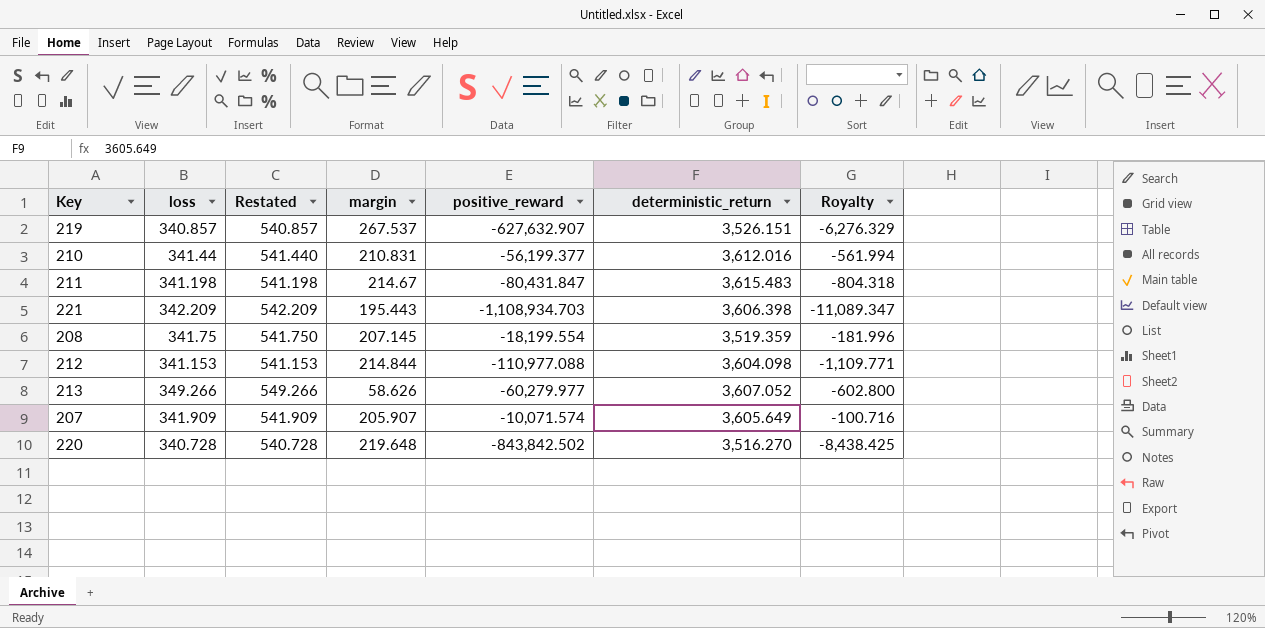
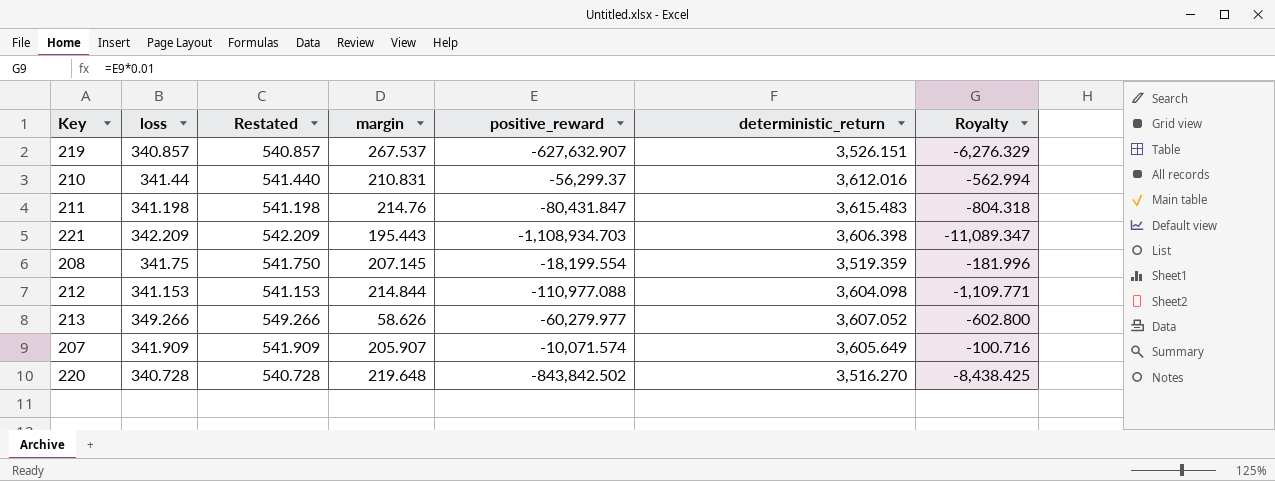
210 | positive_reward: -56,199.377 -> -56,299.37
210 | Royalty: -561.994 -> -562.994
211 | margin: 214.67 -> 214.76

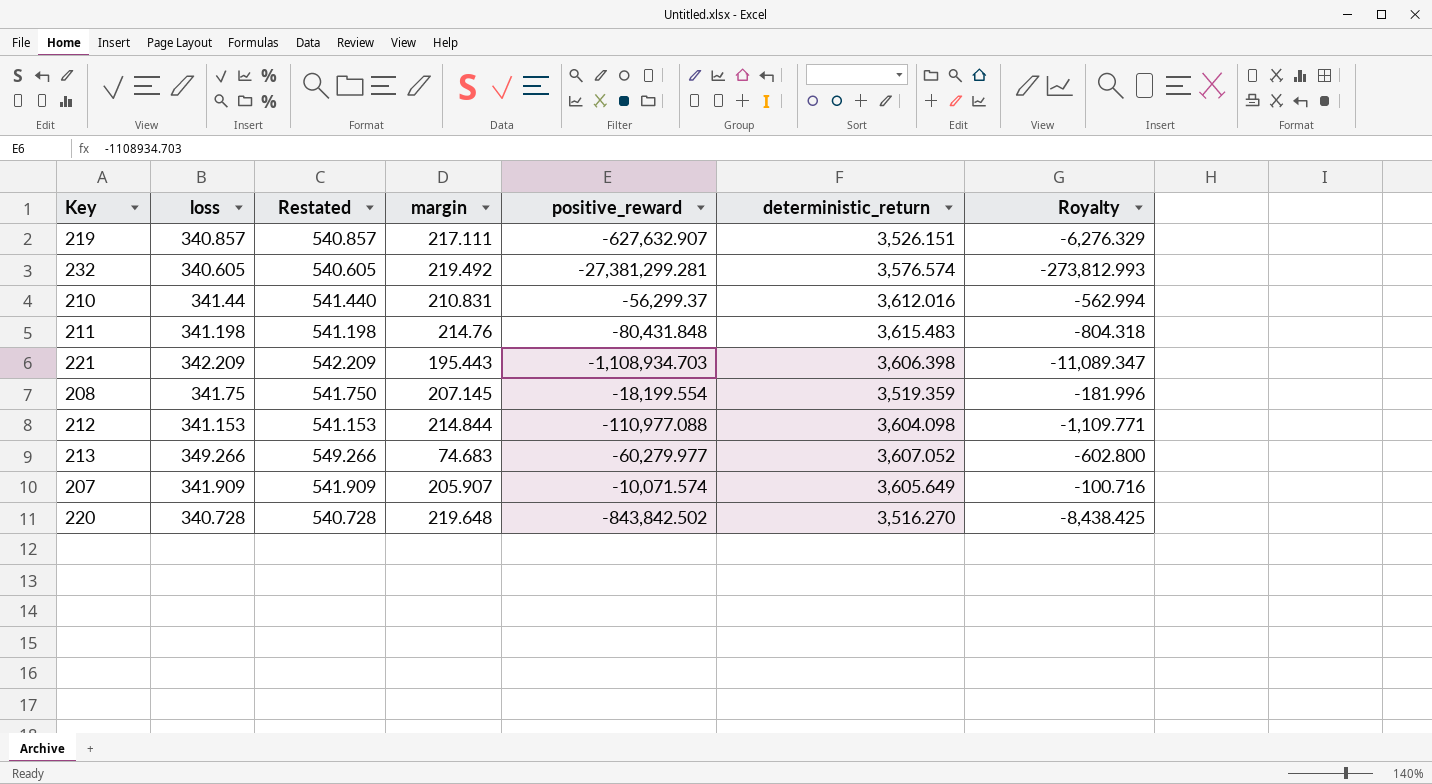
219 | margin: 267.537 -> 217.111
row 232: none -> 340.605 | 540.605 | 219.492 | -27,381,299.281 | 3,576.574 | -273,812.993
211 | positive_reward: -80,431.847 -> -80,431.848
213 | margin: 58.626 -> 74.683

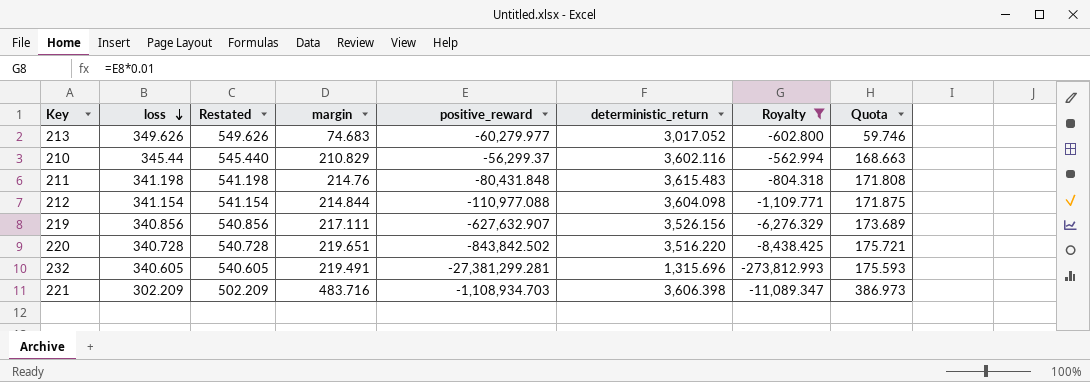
filter: none -> Royalty <= -562.994
row order: none -> loss descending
column Quota | formula: none -> [margin] * 0.8
213 | loss: 349.266 -> 349.626
213 | Restated: 549.266 -> 549.626
213 | deterministic_return: 3,607.052 -> 3,017.052
210 | loss: 341.44 -> 345.44
210 | Restated: 541.440 -> 545.440
210 | margin: 210.831 -> 210.829
210 | deterministic_return: 3,612.016 -> 3,602.116
212 | loss: 341.153 -> 341.154
212 | Restated: 541.153 -> 541.154
219 | loss: 340.857 -> 340.856
219 | Restated: 540.857 -> 540.856
219 | deterministic_return: 3,526.151 -> 3,526.156
220 | margin: 219.648 -> 219.651
220 | deterministic_return: 3,516.270 -> 3,516.220
232 | margin: 219.492 -> 219.491
232 | deterministic_return: 3,576.574 -> 1,315.696
221 | loss: 342.209 -> 302.209
221 | Restated: 542.209 -> 502.209
221 | margin: 195.443 -> 483.716

